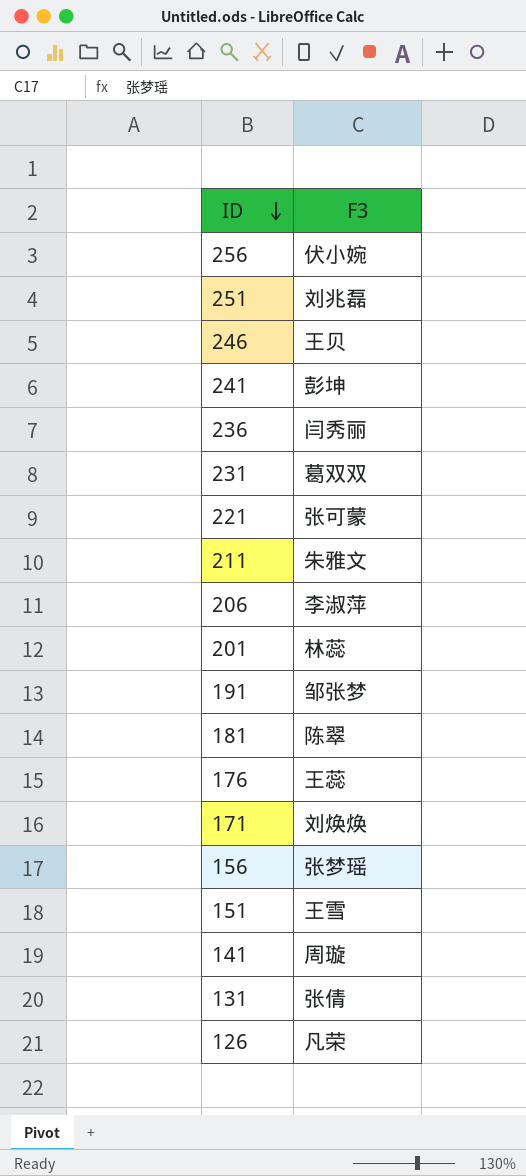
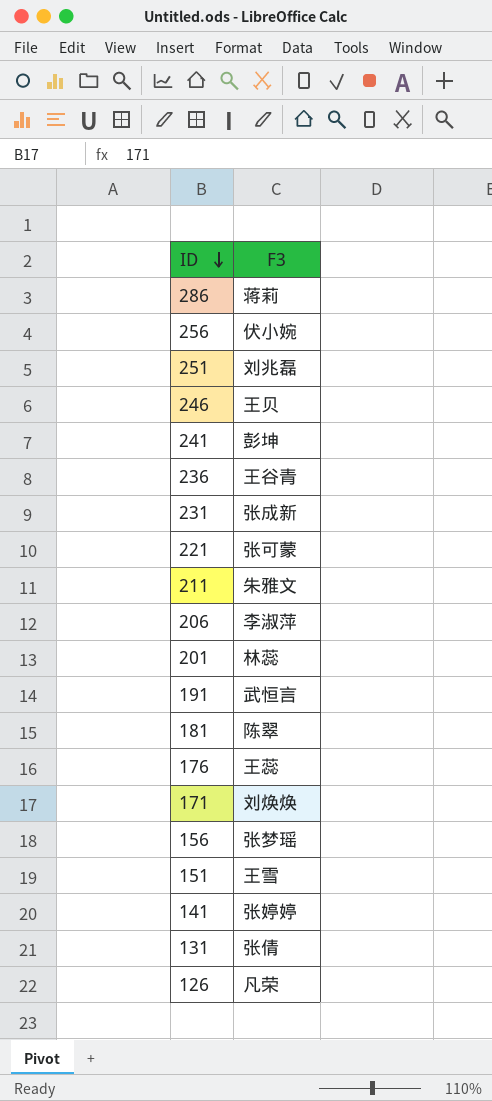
row 286: none -> 蒋莉
236 | F3: 闫秀丽 -> 王谷青
231 | F3: 葛双双 -> 张成新
191 | F3: 邹张梦 -> 武恒言
141 | F3: 周璇 -> 张婷婷

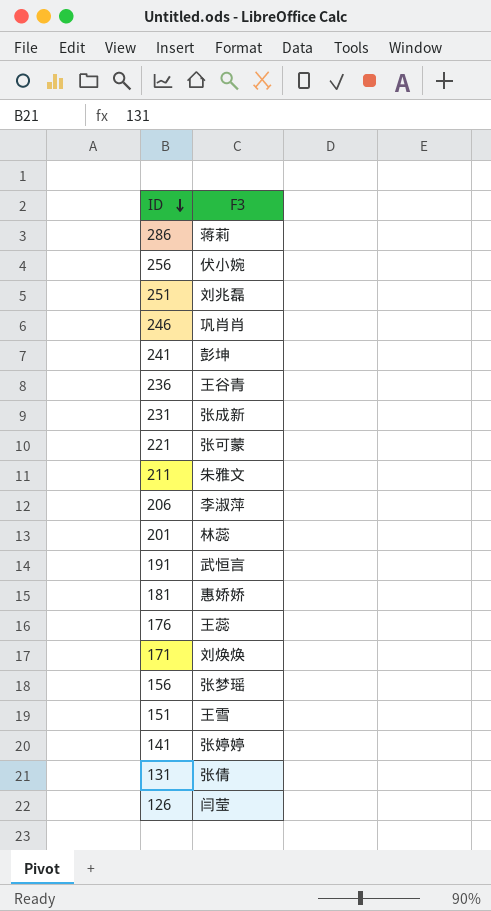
246 | F3: 王贝 -> 巩肖肖
181 | F3: 陈翠 -> 惠娇娇
126 | F3: 凡荣 -> 闫莹

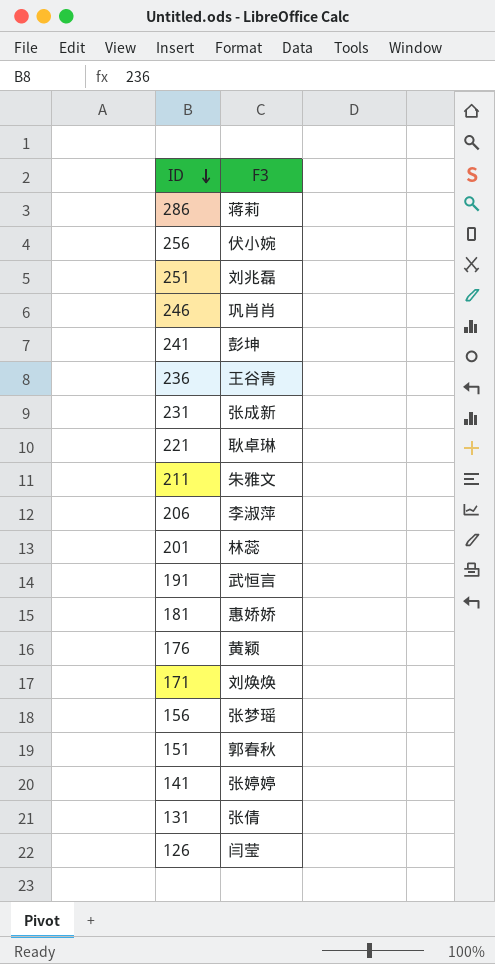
221 | F3: 张可蒙 -> 耿卓琳
176 | F3: 王蕊 -> 黄颖
151 | F3: 王雪 -> 郭春秋

